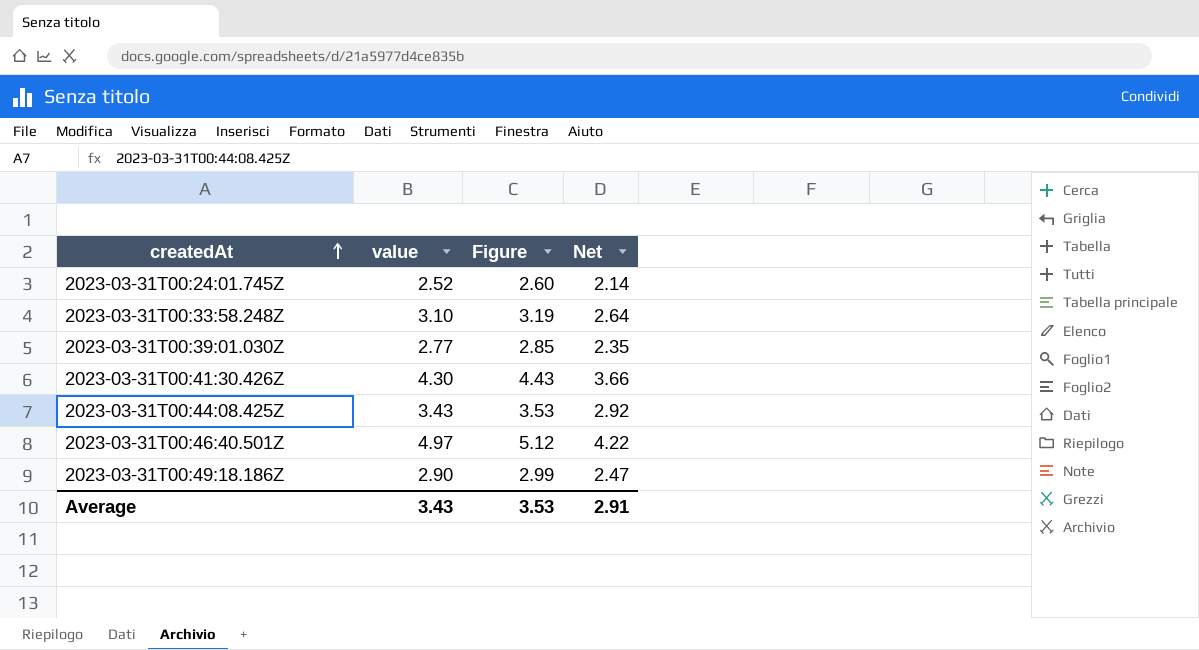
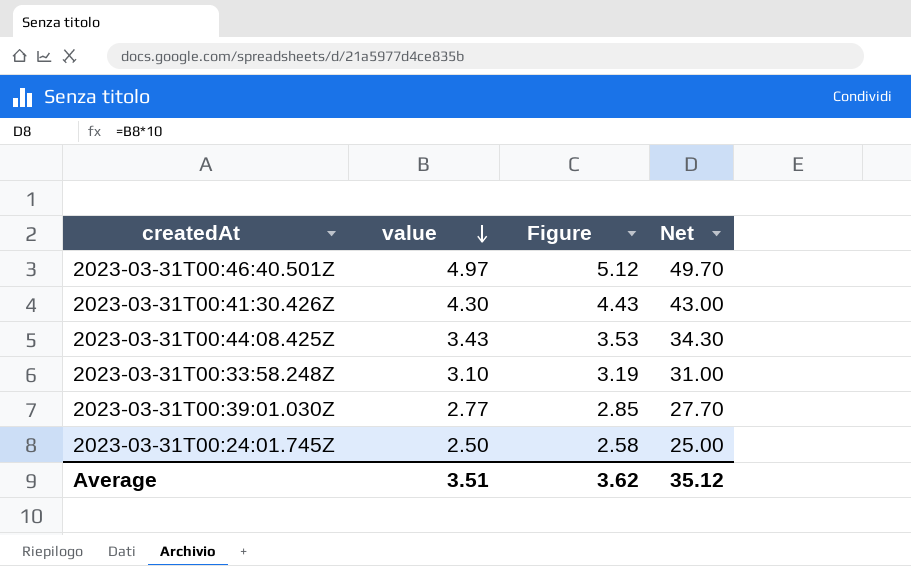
row order: createdAt ascending -> value descending
column Net | formula: [value] * 0.85 -> [value] * 10
row 2023-03-31T00:49:18.186Z: 2.90 | 2.99 | 2.47 -> none
2023-03-31T00:24:01.745Z | value: 2.52 -> 2.50
2023-03-31T00:24:01.745Z | Figure: 2.60 -> 2.58
Average | value: 3.43 -> 3.51
Average | Figure: 3.53 -> 3.62
Average | Net: 2.91 -> 35.12

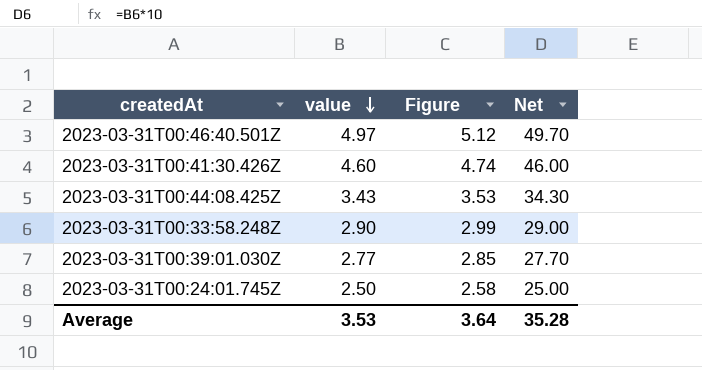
2023-03-31T00:41:30.426Z | value: 4.30 -> 4.60
2023-03-31T00:41:30.426Z | Figure: 4.43 -> 4.74
2023-03-31T00:41:30.426Z | Net: 43.00 -> 46.00
2023-03-31T00:33:58.248Z | value: 3.10 -> 2.90
2023-03-31T00:33:58.248Z | Figure: 3.19 -> 2.99
2023-03-31T00:33:58.248Z | Net: 31.00 -> 29.00
Average | value: 3.51 -> 3.53
Average | Figure: 3.62 -> 3.64
Average | Net: 35.12 -> 35.28

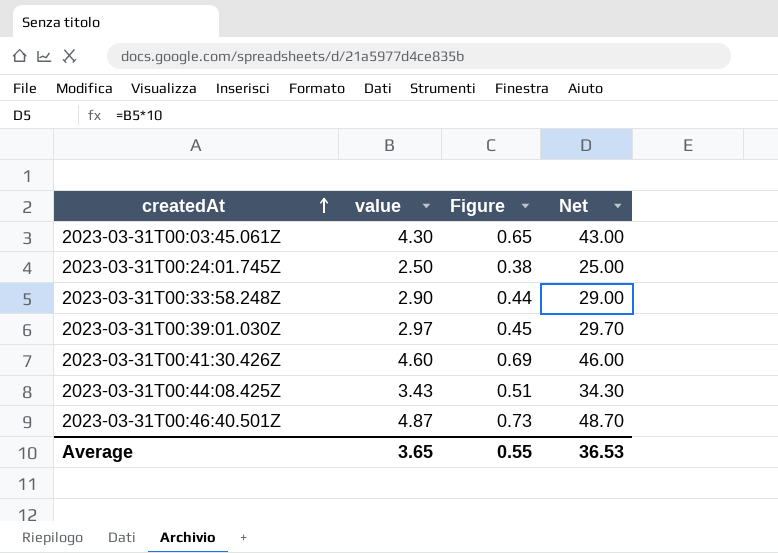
row order: value descending -> createdAt ascending
column Figure | formula: [value] * 1.03 -> [value] * 0.15
row 2023-03-31T00:03:45.061Z: none -> 4.30 | 0.65 | 43.00
2023-03-31T00:39:01.030Z | value: 2.77 -> 2.97
2023-03-31T00:39:01.030Z | Net: 27.70 -> 29.70
2023-03-31T00:46:40.501Z | value: 4.97 -> 4.87
2023-03-31T00:46:40.501Z | Net: 49.70 -> 48.70
Average | value: 3.53 -> 3.65
Average | Figure: 3.64 -> 0.55
Average | Net: 35.28 -> 36.53

